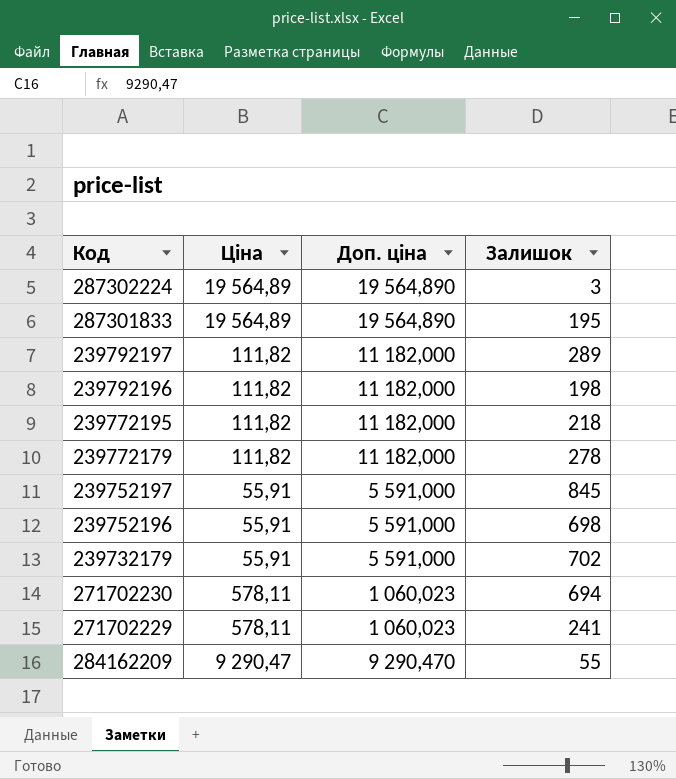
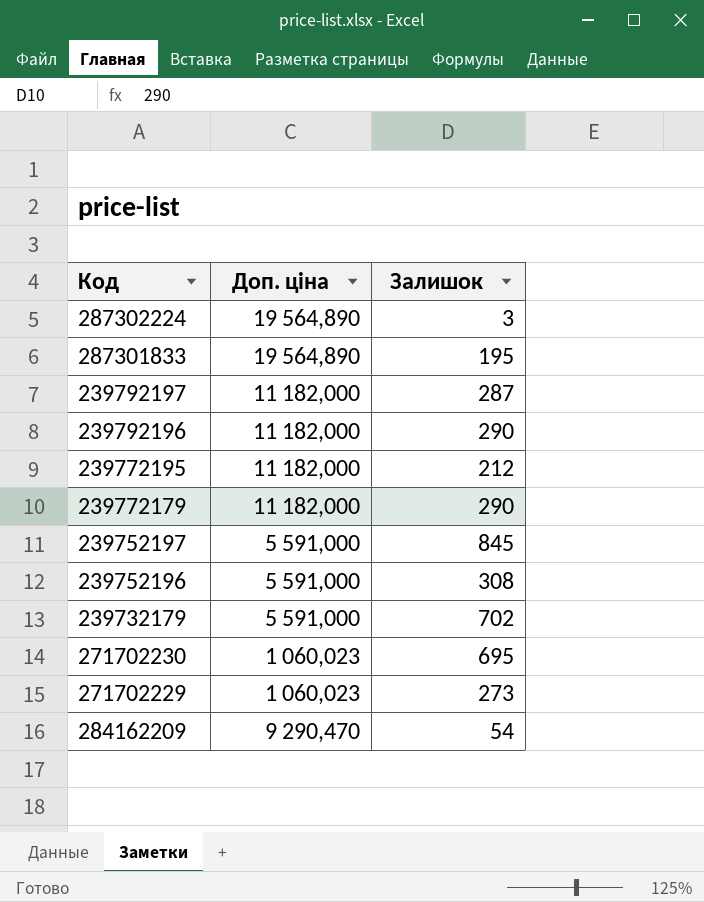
column Ціна | position: 2 -> none
239792197 | Залишок: 289 -> 287
239792196 | Залишок: 198 -> 290
239772195 | Залишок: 218 -> 212
239772179 | Залишок: 278 -> 290
239752196 | Залишок: 698 -> 308
271702230 | Залишок: 694 -> 695
271702229 | Залишок: 241 -> 273
284162209 | Залишок: 55 -> 54

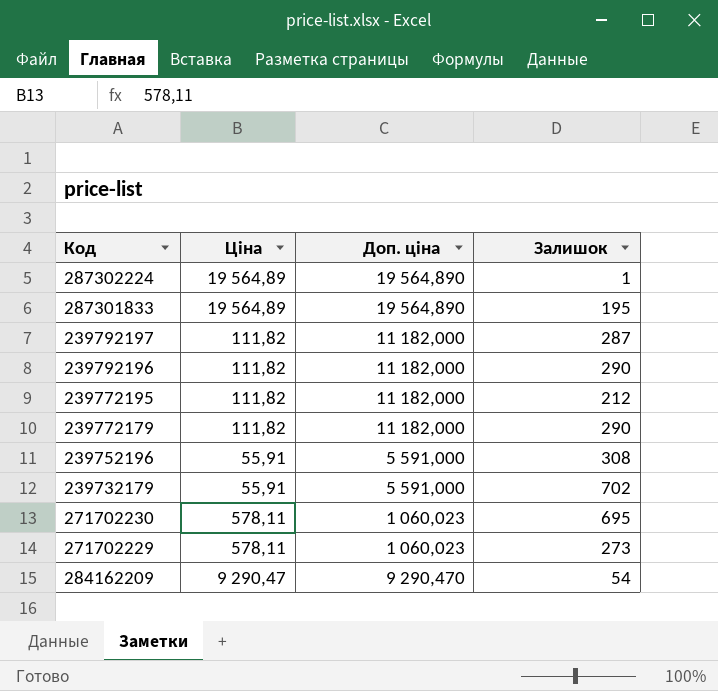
column Ціна | position: none -> 2
row 239752197: 5 591,000 | 845 -> none
287302224 | Залишок: 3 -> 1

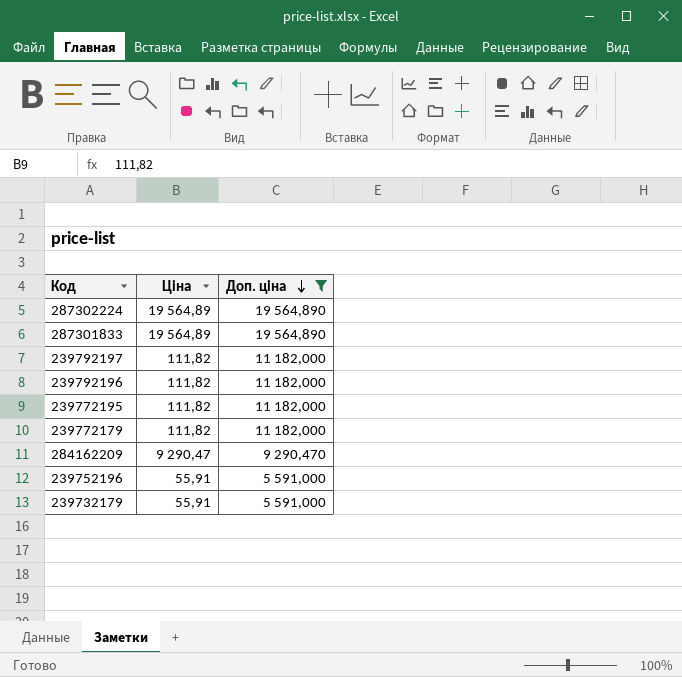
filter: none -> Доп. ціна != 1 060,023
row order: none -> Доп. ціна descending
column Залишок | position: 4 -> none

